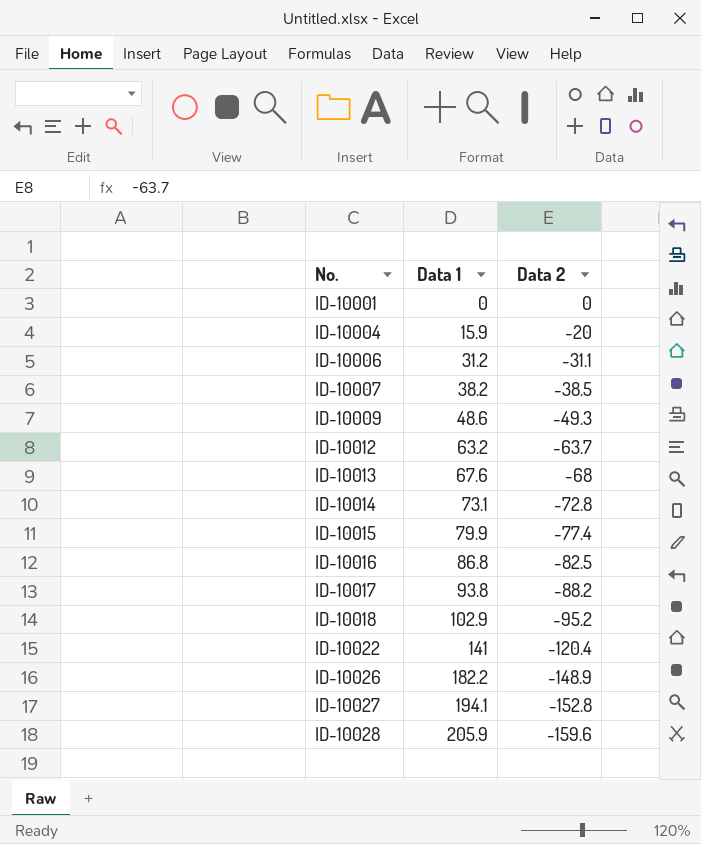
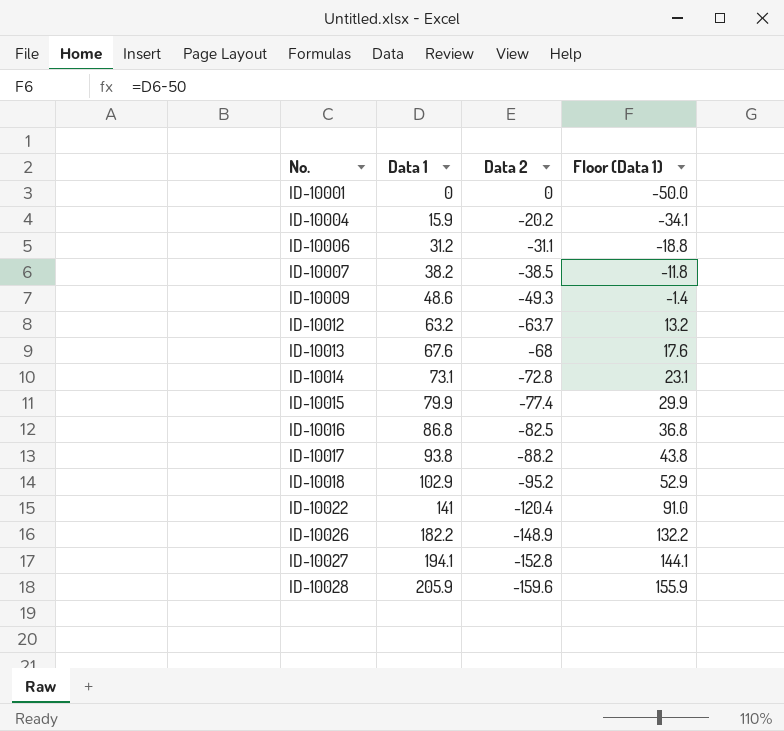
column Floor (Data 1) | formula: none -> [Data 1] - 50
ID-10004 | Data 2: -20 -> -20.2

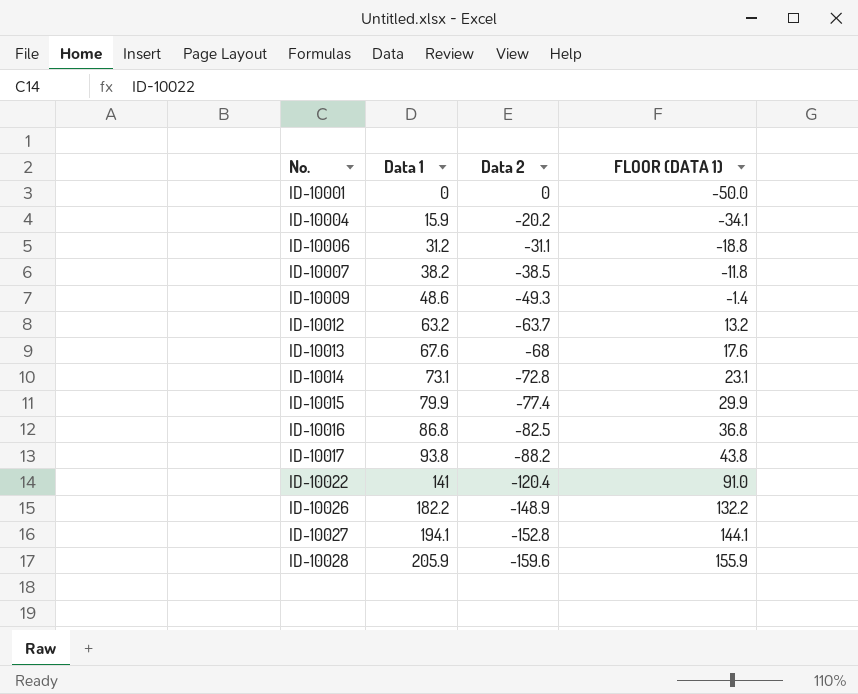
column name: Floor (Data 1) -> FLOOR (DATA 1)
row ID-10018: 102.9 | -95.2 | 52.9 -> none

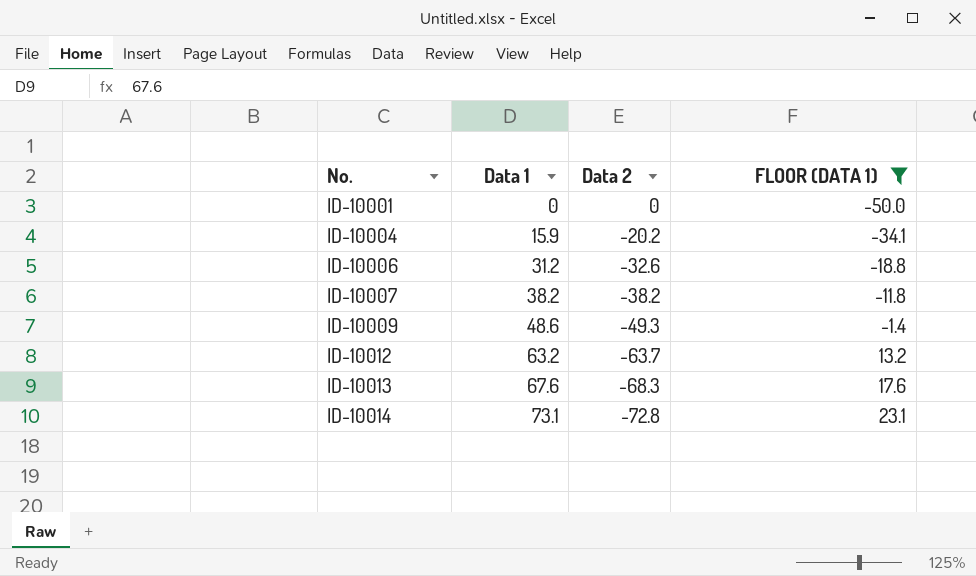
filter: none -> FLOOR (DATA 1) <= 23.1
ID-10006 | Data 2: -31.1 -> -32.6
ID-10007 | Data 2: -38.5 -> -38.2
ID-10013 | Data 2: -68 -> -68.3

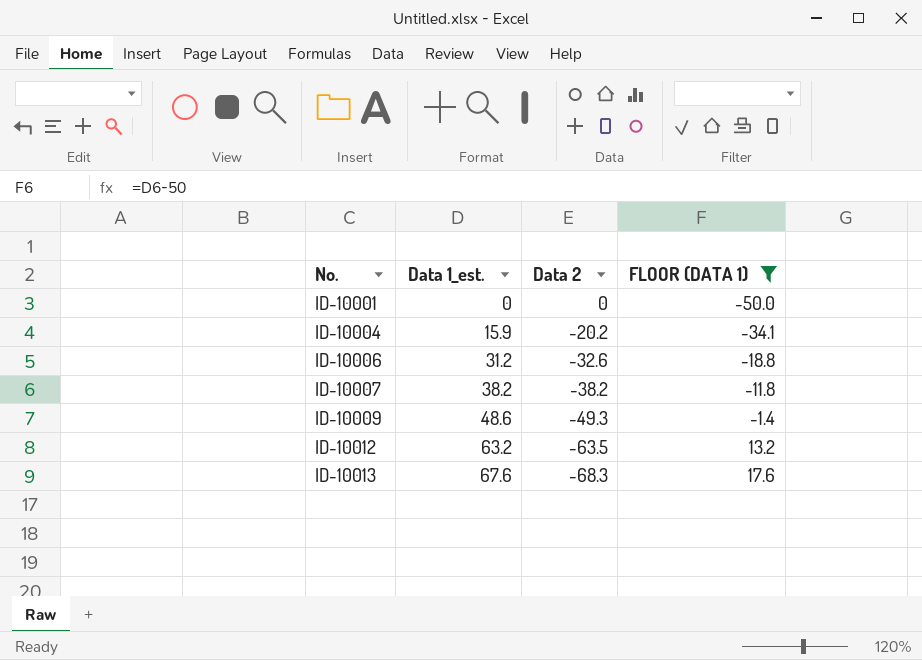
column name: Data 1 -> Data 1_est.
row ID-10014: 73.1 | -72.8 | 23.1 -> none
ID-10012 | Data 2: -63.7 -> -63.5

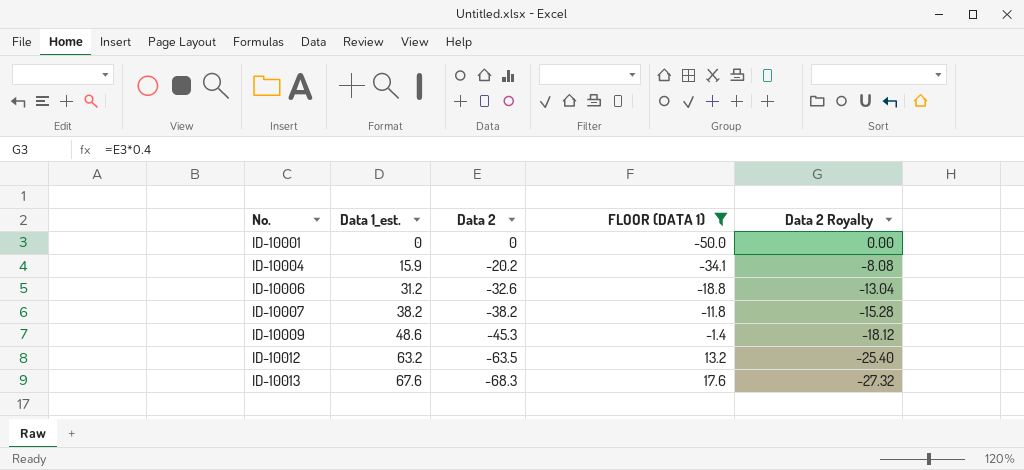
column Data 2 Royalty | formula: none -> [Data 2] * 0.4
ID-10009 | Data 2: -49.3 -> -45.3

